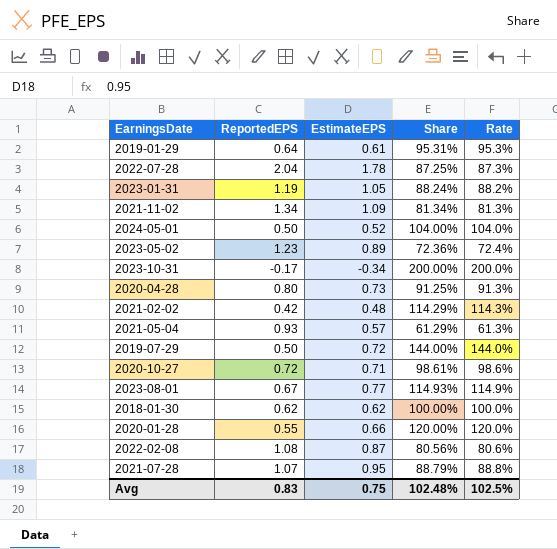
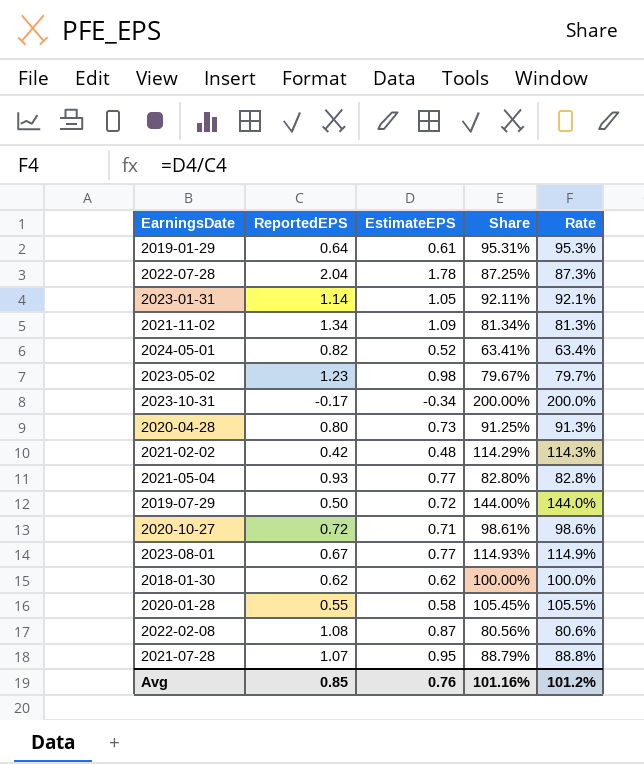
2023-01-31 | ReportedEPS: 1.19 -> 1.14
2023-01-31 | Share: 88.24% -> 92.11%
2023-01-31 | Rate: 88.2% -> 92.1%
2024-05-01 | ReportedEPS: 0.50 -> 0.82
2024-05-01 | Share: 104.00% -> 63.41%
2024-05-01 | Rate: 104.0% -> 63.4%
2023-05-02 | EstimateEPS: 0.89 -> 0.98
2023-05-02 | Share: 72.36% -> 79.67%
2023-05-02 | Rate: 72.4% -> 79.7%
2021-05-04 | EstimateEPS: 0.57 -> 0.77
2021-05-04 | Share: 61.29% -> 82.80%
2021-05-04 | Rate: 61.3% -> 82.8%
2020-01-28 | EstimateEPS: 0.66 -> 0.58
2020-01-28 | Share: 120.00% -> 105.45%
2020-01-28 | Rate: 120.0% -> 105.5%
Avg | ReportedEPS: 0.83 -> 0.85
Avg | EstimateEPS: 0.75 -> 0.76
Avg | Share: 102.48% -> 101.16%
Avg | Rate: 102.5% -> 101.2%

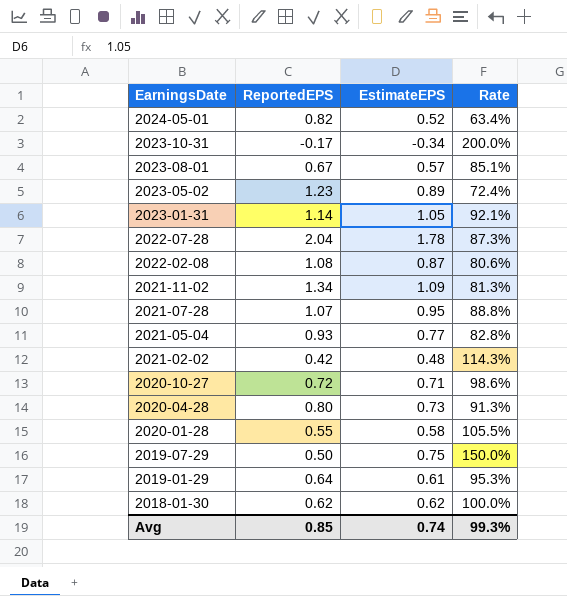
row order: none -> EarningsDate descending
column Share | formula: [EstimateEPS] / [ReportedEPS] -> none
2023-08-01 | EstimateEPS: 0.77 -> 0.57
2023-08-01 | Rate: 114.9% -> 85.1%
2023-05-02 | EstimateEPS: 0.98 -> 0.89
2023-05-02 | Rate: 79.7% -> 72.4%
2019-07-29 | EstimateEPS: 0.72 -> 0.75
2019-07-29 | Rate: 144.0% -> 150.0%
Avg | EstimateEPS: 0.76 -> 0.74
Avg | Rate: 101.2% -> 99.3%

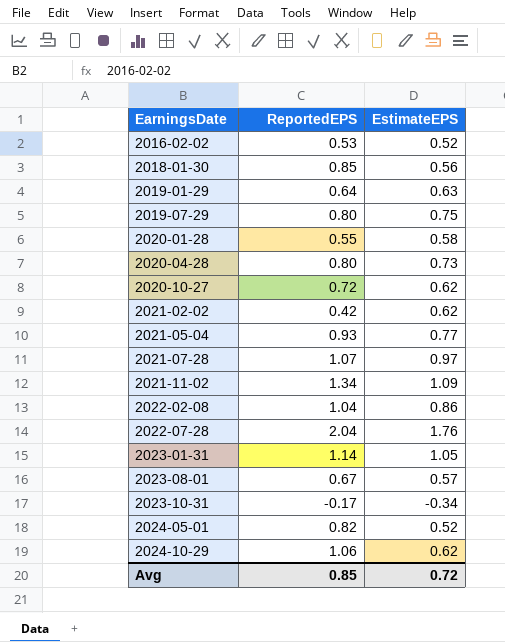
row order: EarningsDate descending -> EarningsDate ascending
column Rate | formula: [EstimateEPS] / [ReportedEPS] -> none
row 2023-05-02: 1.23 | 0.89 | 72.4% -> none
row 2016-02-02: none -> 0.53 | 0.52
2018-01-30 | ReportedEPS: 0.62 -> 0.85
2018-01-30 | EstimateEPS: 0.62 -> 0.56
2019-01-29 | EstimateEPS: 0.61 -> 0.63
2019-07-29 | ReportedEPS: 0.50 -> 0.80
2020-10-27 | EstimateEPS: 0.71 -> 0.62
2021-02-02 | EstimateEPS: 0.48 -> 0.62
2021-07-28 | EstimateEPS: 0.95 -> 0.97
2022-02-08 | ReportedEPS: 1.08 -> 1.04
2022-02-08 | EstimateEPS: 0.87 -> 0.86
2022-07-28 | EstimateEPS: 1.78 -> 1.76
row 2024-10-29: none -> 1.06 | 0.62
Avg | EstimateEPS: 0.74 -> 0.72

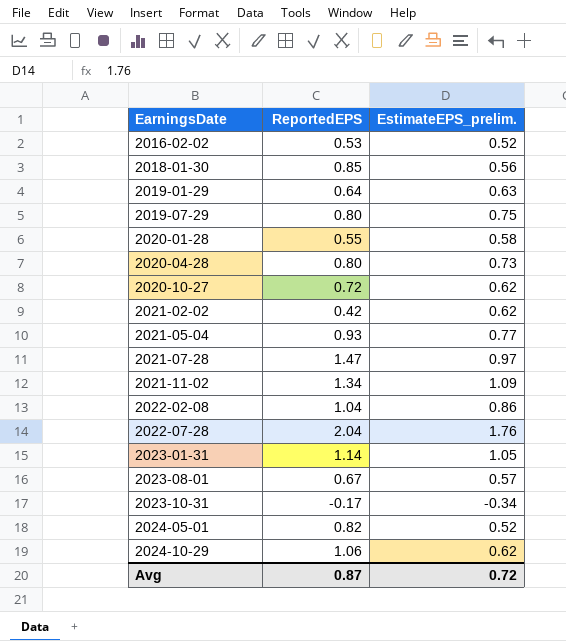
column name: EstimateEPS -> EstimateEPS_prelim.
2021-07-28 | ReportedEPS: 1.07 -> 1.47
Avg | ReportedEPS: 0.85 -> 0.87

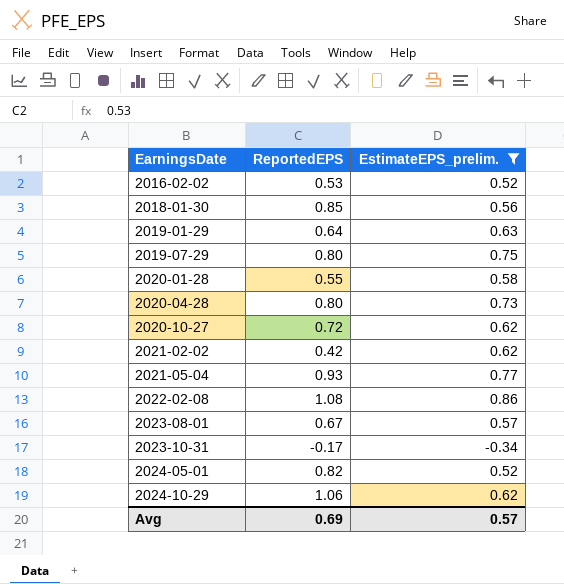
filter: none -> EstimateEPS_prelim. <= 0.86
2022-02-08 | ReportedEPS: 1.04 -> 1.08
Avg | ReportedEPS: 0.87 -> 0.69
Avg | EstimateEPS_prelim.: 0.72 -> 0.57

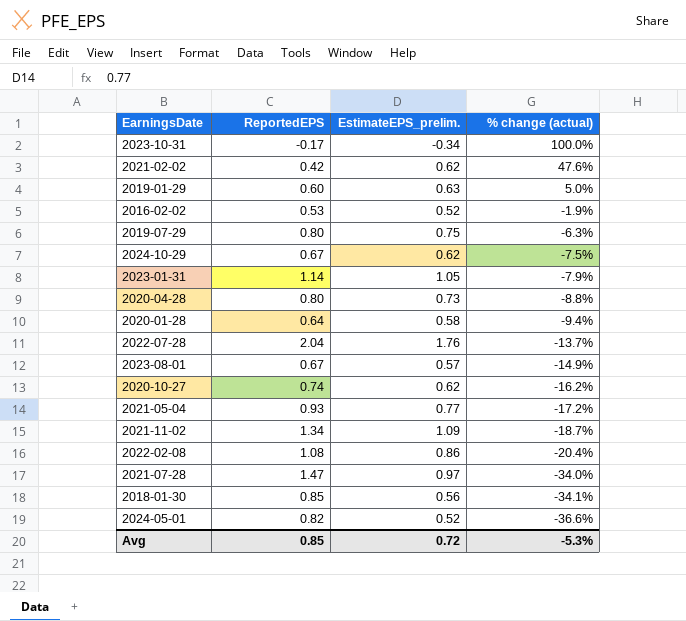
filter: EstimateEPS_prelim. <= 0.86 -> none
row order: EarningsDate ascending -> % change (actual) descending
column % change (actual) | formula: none -> ([EstimateEPS_prelim.] - [ReportedEPS]) / [ReportedEPS]
2019-01-29 | ReportedEPS: 0.64 -> 0.60
2024-10-29 | ReportedEPS: 1.06 -> 0.67
2020-01-28 | ReportedEPS: 0.55 -> 0.64
2020-10-27 | ReportedEPS: 0.72 -> 0.74
Avg | ReportedEPS: 0.69 -> 0.85
Avg | EstimateEPS_prelim.: 0.57 -> 0.72

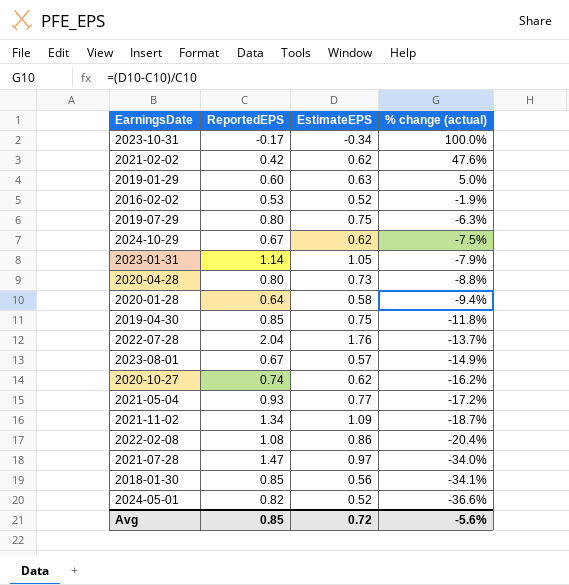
column name: EstimateEPS_prelim. -> EstimateEPS
row 2019-04-30: none -> 0.85 | 0.75 | -11.8%
Avg | % change (actual): -5.3% -> -5.6%

